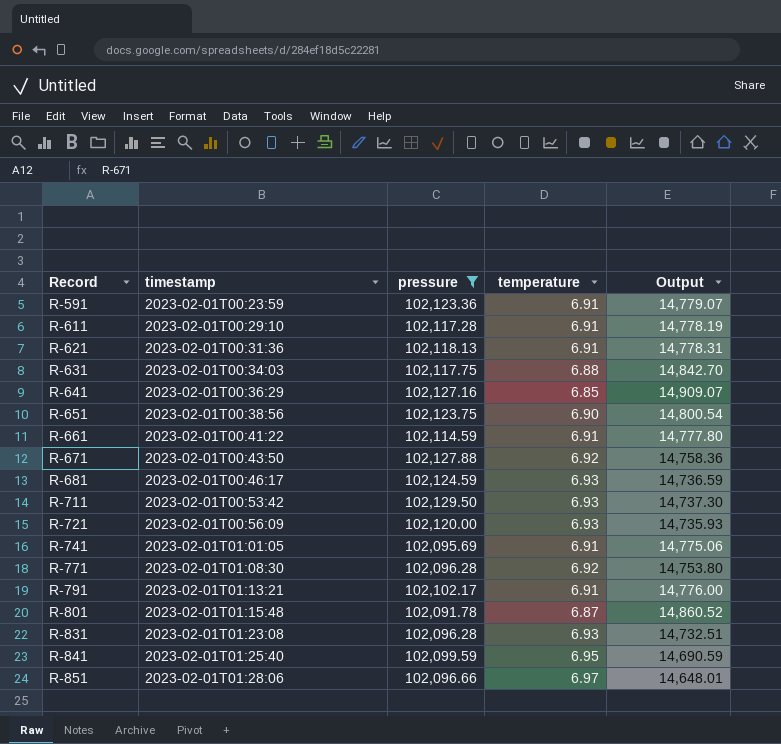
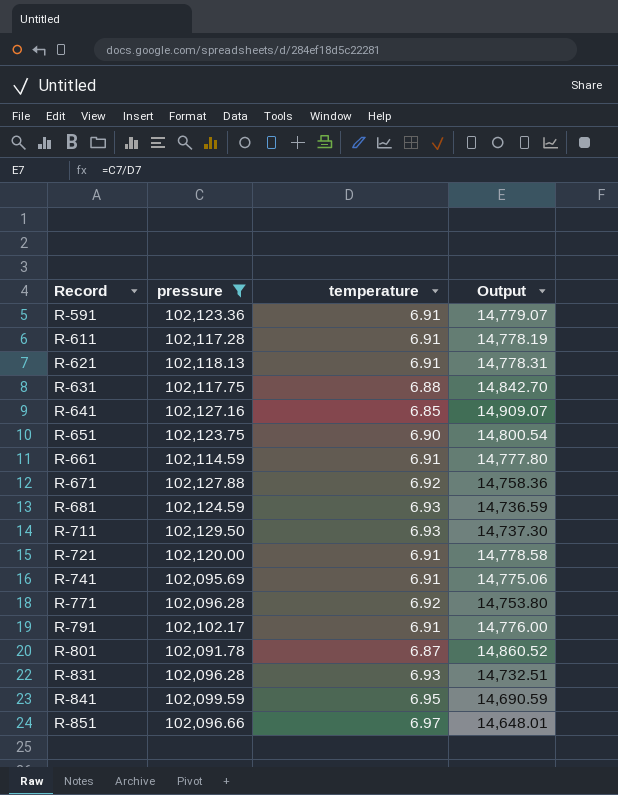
column timestamp | position: 2 -> none
R-721 | temperature: 6.93 -> 6.91
R-721 | Output: 14,735.93 -> 14,778.58

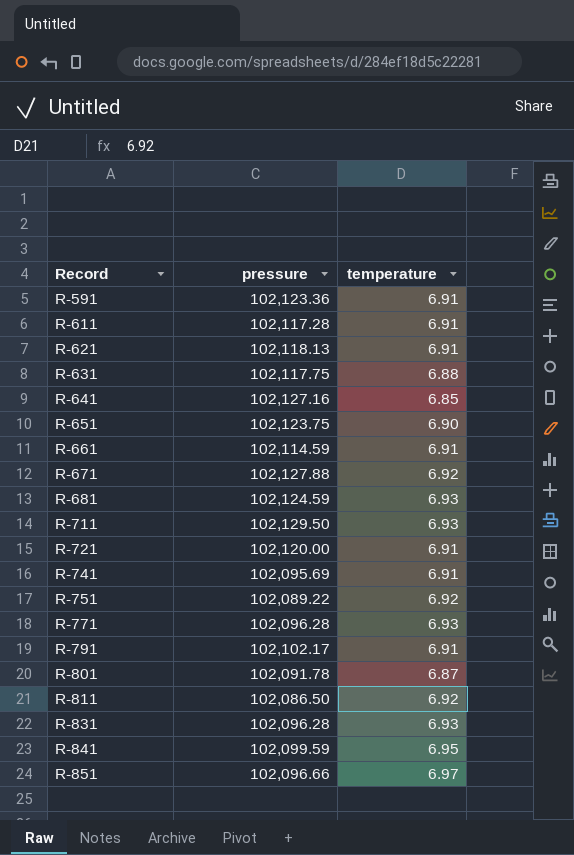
filter: pressure >= 102,091.78 -> none
column Output | formula: [pressure] / [temperature] -> none
R-771 | temperature: 6.92 -> 6.93

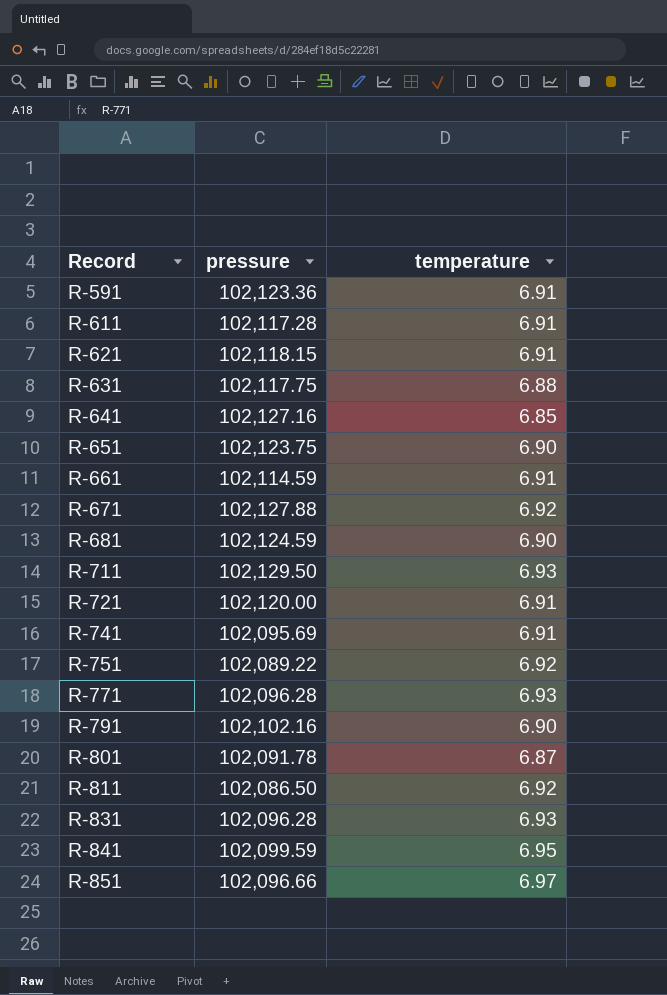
R-621 | pressure: 102,118.13 -> 102,118.15
R-681 | temperature: 6.93 -> 6.90
R-791 | pressure: 102,102.17 -> 102,102.16
R-791 | temperature: 6.91 -> 6.90

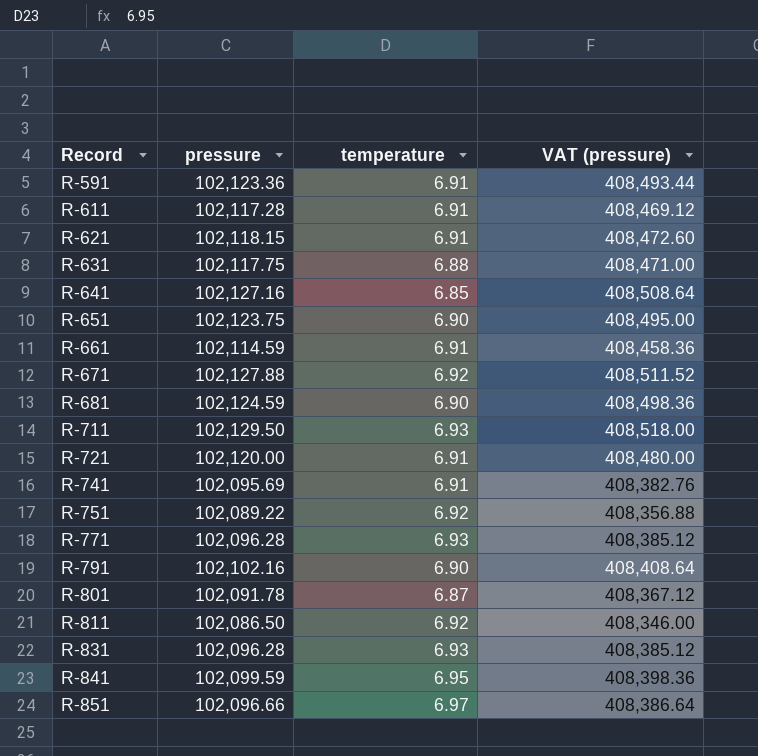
column VAT (pressure) | formula: none -> [pressure] * 4

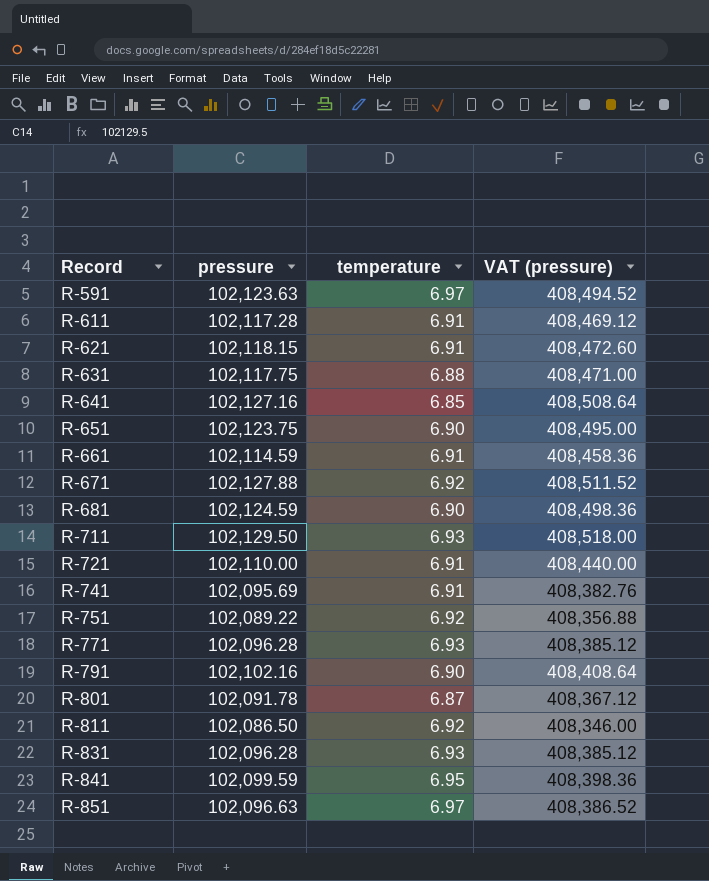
R-591 | pressure: 102,123.36 -> 102,123.63
R-591 | temperature: 6.91 -> 6.97
R-591 | VAT (pressure): 408,493.44 -> 408,494.52
R-721 | pressure: 102,120.00 -> 102,110.00
R-721 | VAT (pressure): 408,480.00 -> 408,440.00
R-851 | pressure: 102,096.66 -> 102,096.63
R-851 | VAT (pressure): 408,386.64 -> 408,386.52

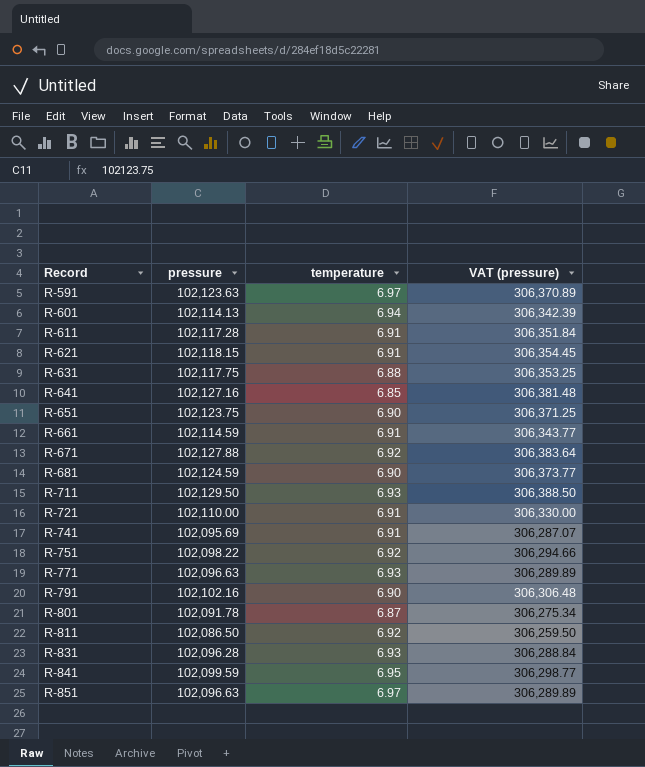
column VAT (pressure) | formula: [pressure] * 4 -> [pressure] * 3
row R-601: none -> 102,114.13 | 6.94 | 306,342.39
R-751 | pressure: 102,089.22 -> 102,098.22
R-771 | pressure: 102,096.28 -> 102,096.63

